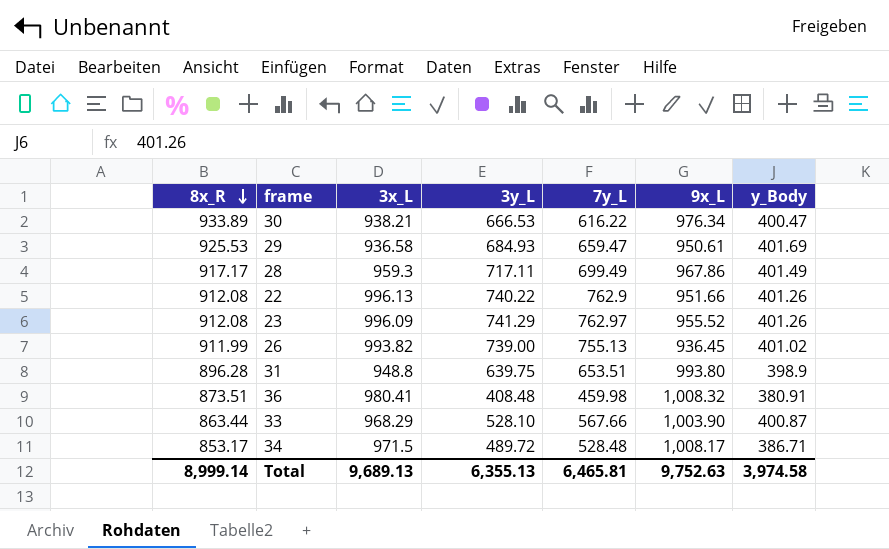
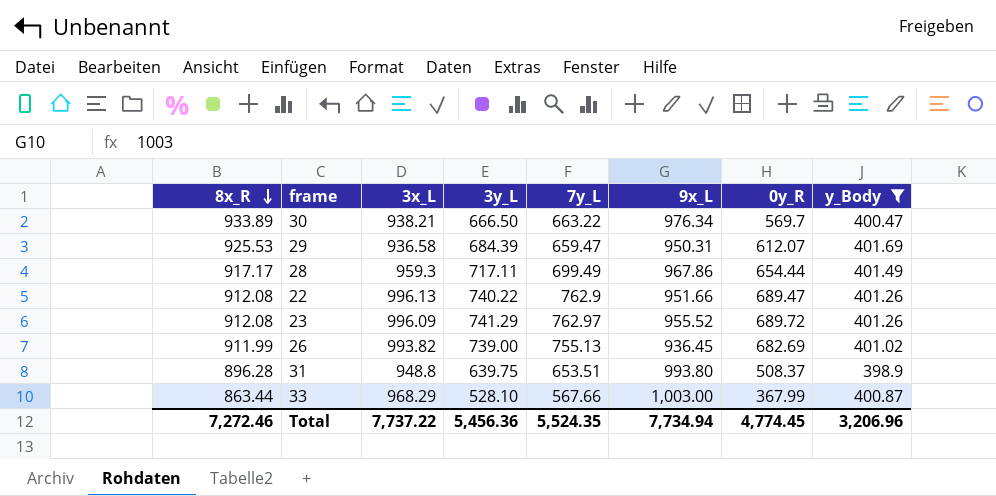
filter: none -> y_Body >= 398.9
column 0y_R | position: none -> 7
30 | 3y_L: 666.53 -> 666.50
30 | 7y_L: 616.22 -> 663.22
29 | 3y_L: 684.93 -> 684.39
29 | 9x_L: 950.61 -> 950.31
33 | 9x_L: 1,003.90 -> 1,003.00
Total | 8x_R: 8,999.14 -> 7,272.46
Total | 3x_L: 9,689.13 -> 7,737.22
Total | 3y_L: 6,355.13 -> 5,456.36
Total | 7y_L: 6,465.81 -> 5,524.35
Total | 9x_L: 9,752.63 -> 7,734.94
Total | y_Body: 3,974.58 -> 3,206.96

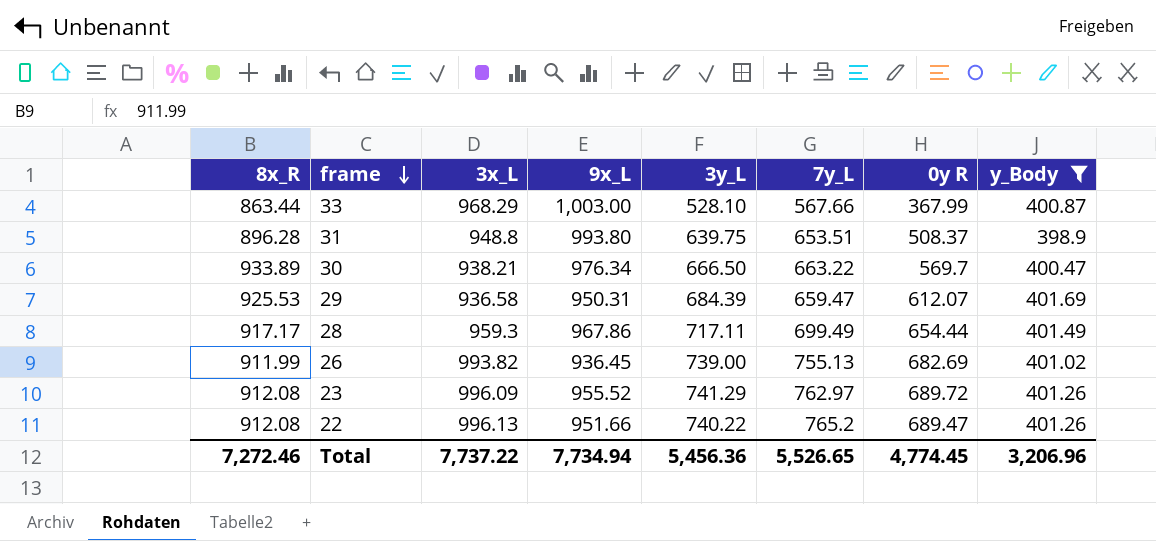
row order: 8x_R descending -> frame descending
column 9x_L | position: 6 -> 4
column name: 0y_R -> 0y R
22 | 7y_L: 762.9 -> 765.2
Total | 7y_L: 5,524.35 -> 5,526.65

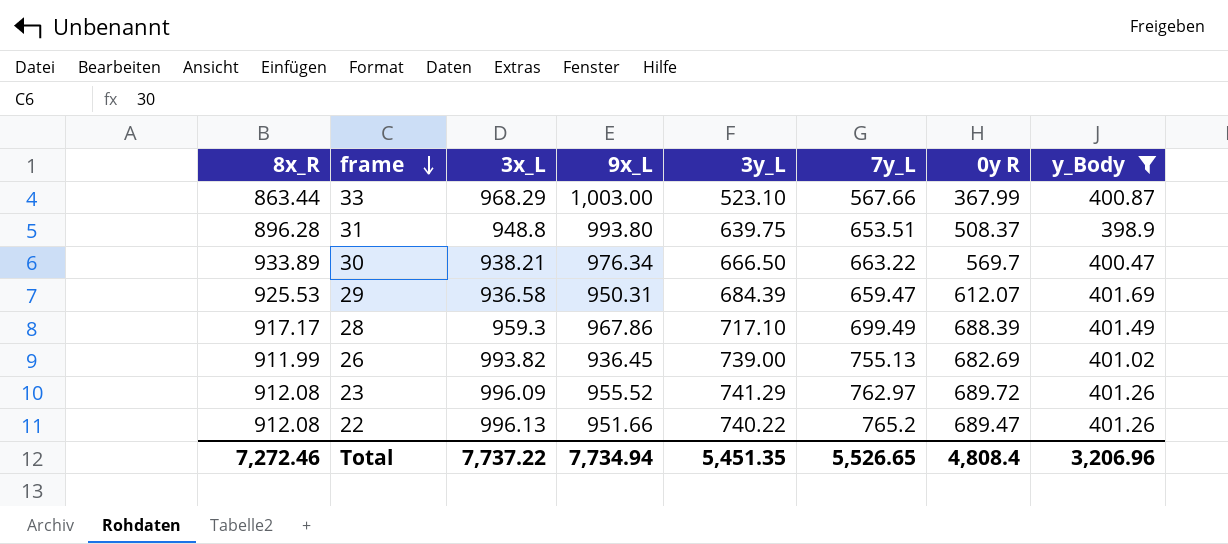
33 | 3y_L: 528.10 -> 523.10
28 | 3y_L: 717.11 -> 717.10
28 | 0y R: 654.44 -> 688.39
Total | 3y_L: 5,456.36 -> 5,451.35
Total | 0y R: 4,774.45 -> 4,808.4

